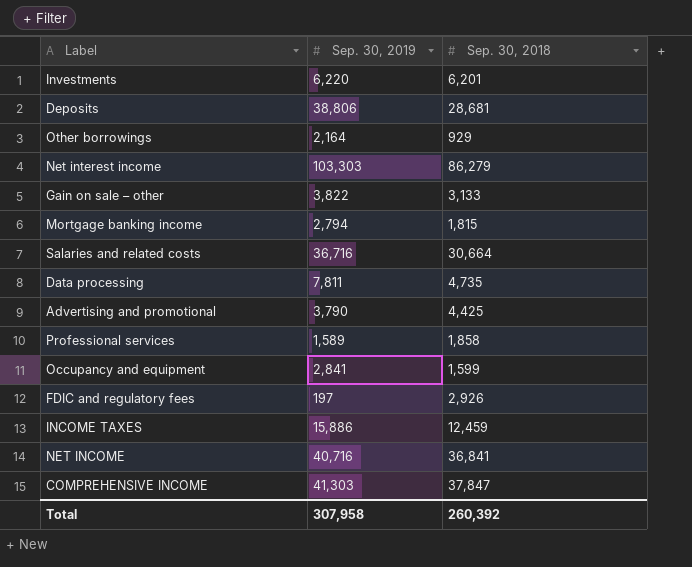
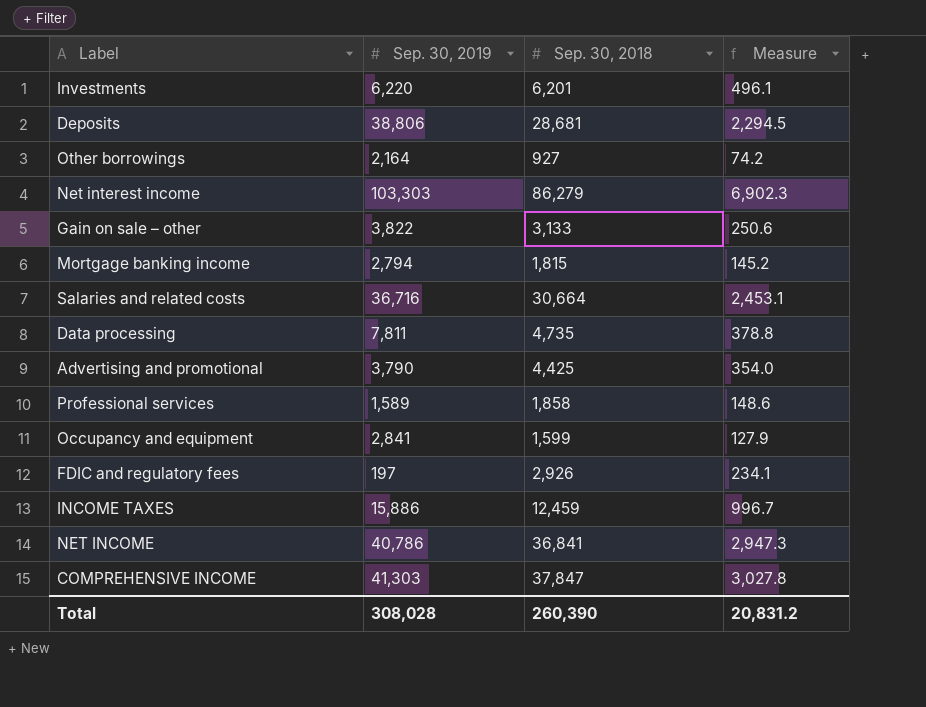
column Measure | formula: none -> [Sep. 30, 2018] * 0.08
Other borrowings | Sep. 30, 2018: 929 -> 927
NET INCOME | Sep. 30, 2019: 40,716 -> 40,786
Total | Sep. 30, 2019: 307,958 -> 308,028
Total | Sep. 30, 2018: 260,392 -> 260,390

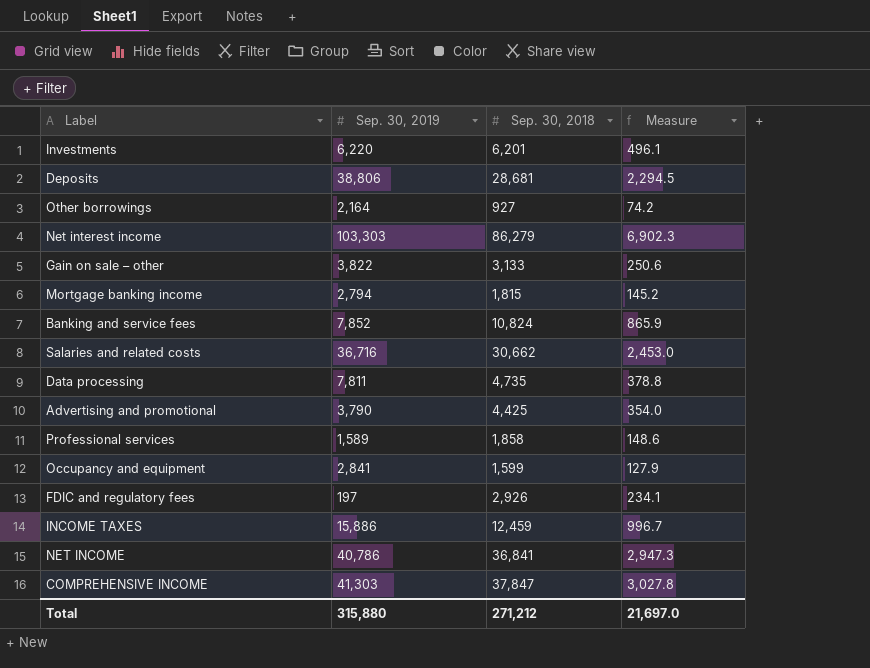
row Banking and service fees: none -> 7,852 | 10,824 | 865.9
Salaries and related costs | Sep. 30, 2018: 30,664 -> 30,662
Salaries and related costs | Measure: 2,453.1 -> 2,453.0
Total | Sep. 30, 2019: 308,028 -> 315,880
Total | Sep. 30, 2018: 260,390 -> 271,212
Total | Measure: 20,831.2 -> 21,697.0

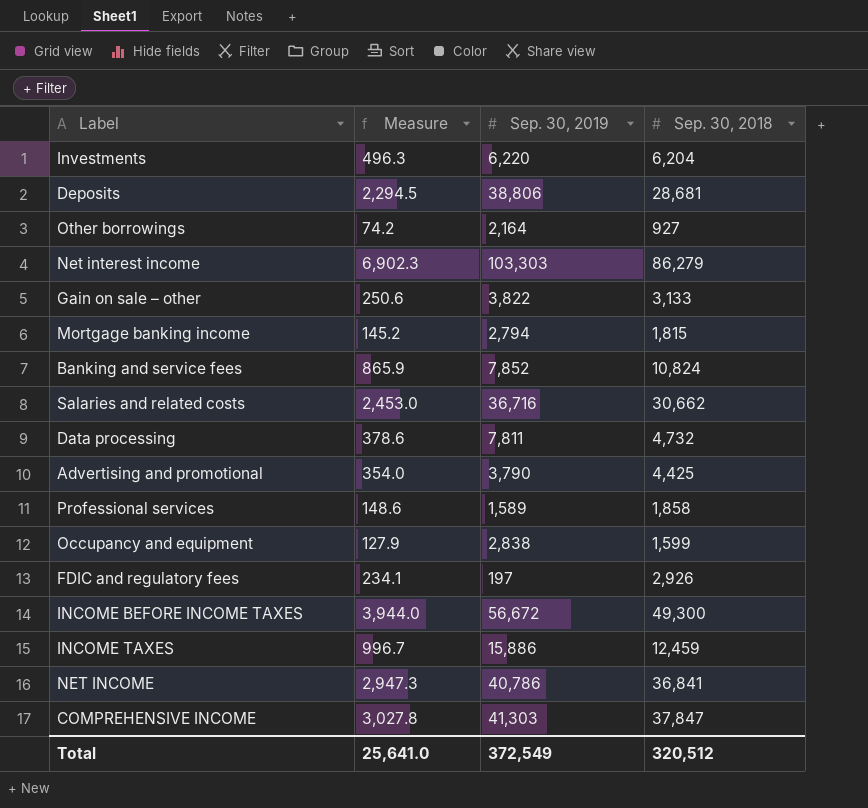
column Measure | position: 4 -> 2
Investments | Measure: 496.1 -> 496.3
Investments | Sep. 30, 2018: 6,201 -> 6,204
Data processing | Measure: 378.8 -> 378.6
Data processing | Sep. 30, 2018: 4,735 -> 4,732
Occupancy and equipment | Sep. 30, 2019: 2,841 -> 2,838
row INCOME BEFORE INCOME TAXES: none -> 3,944.0 | 56,672 | 49,300
Total | Measure: 21,697.0 -> 25,641.0
Total | Sep. 30, 2019: 315,880 -> 372,549
Total | Sep. 30, 2018: 271,212 -> 320,512

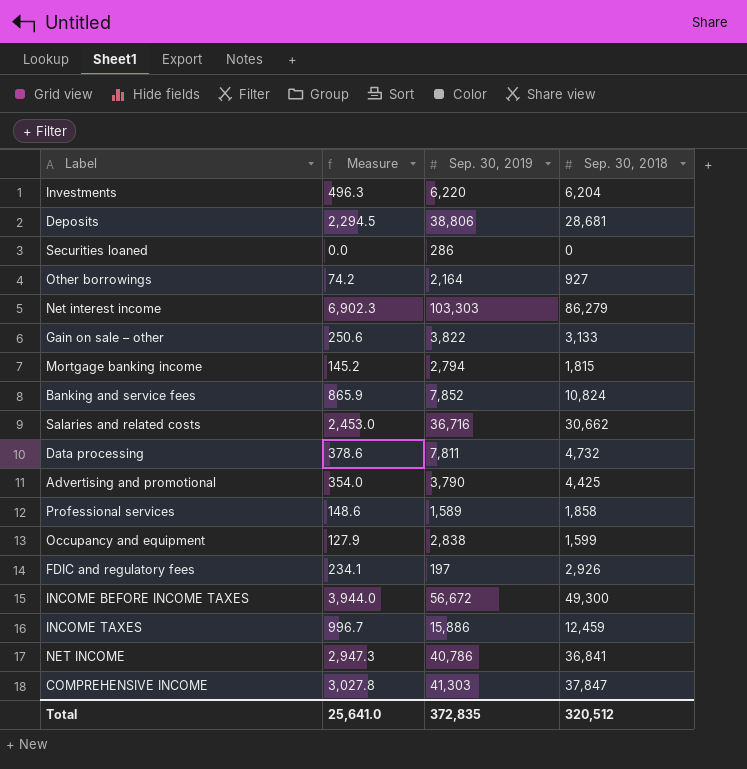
row Securities loaned: none -> 0.0 | 286 | 0
Total | Sep. 30, 2019: 372,549 -> 372,835

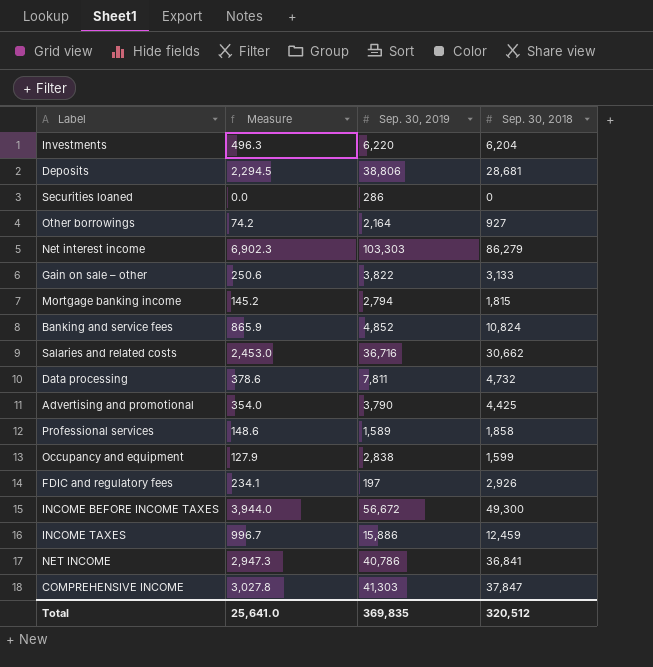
Banking and service fees | Sep. 30, 2019: 7,852 -> 4,852
Total | Sep. 30, 2019: 372,835 -> 369,835

